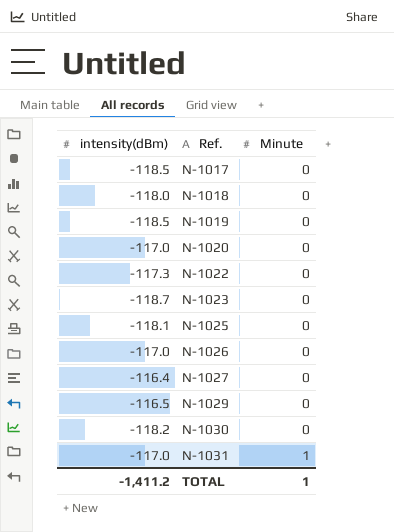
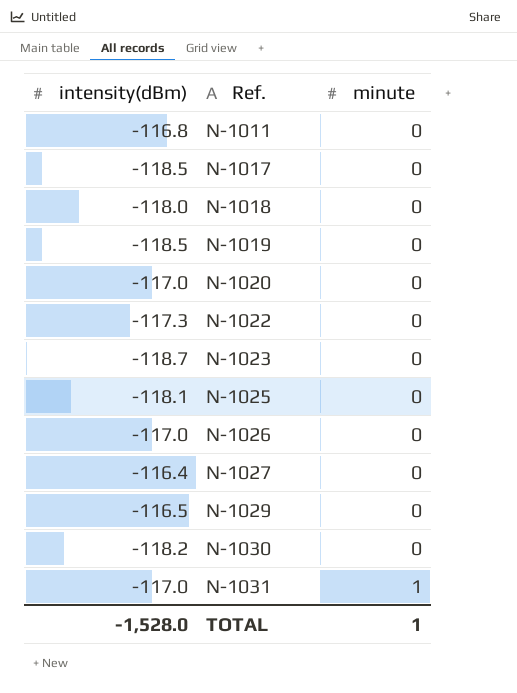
column name: Minute -> minute
row N-1011: none -> -116.8 | 0
TOTAL | intensity(dBm): -1,411.2 -> -1,528.0

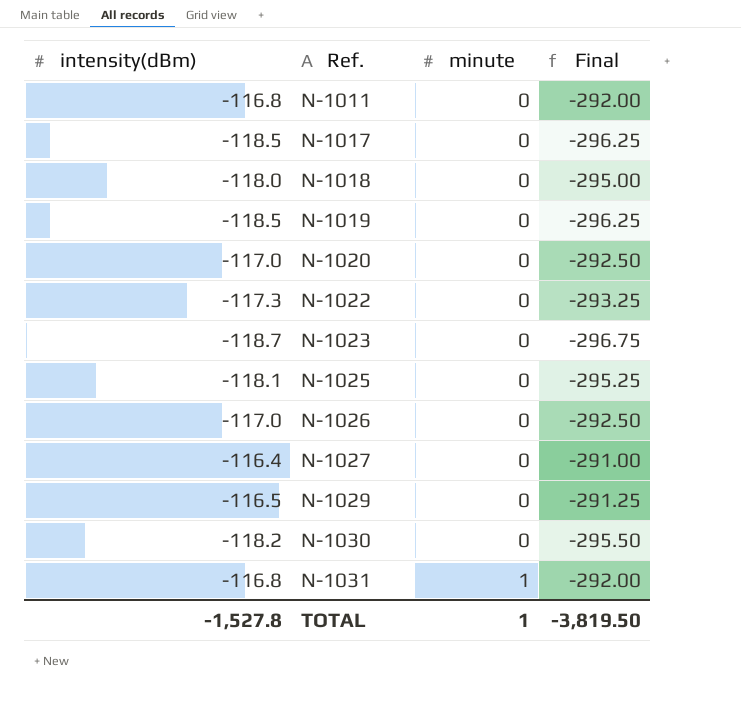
column Final | formula: none -> [intensity(dBm)] * 2.5
N-1031 | intensity(dBm): -117.0 -> -116.8
TOTAL | intensity(dBm): -1,528.0 -> -1,527.8

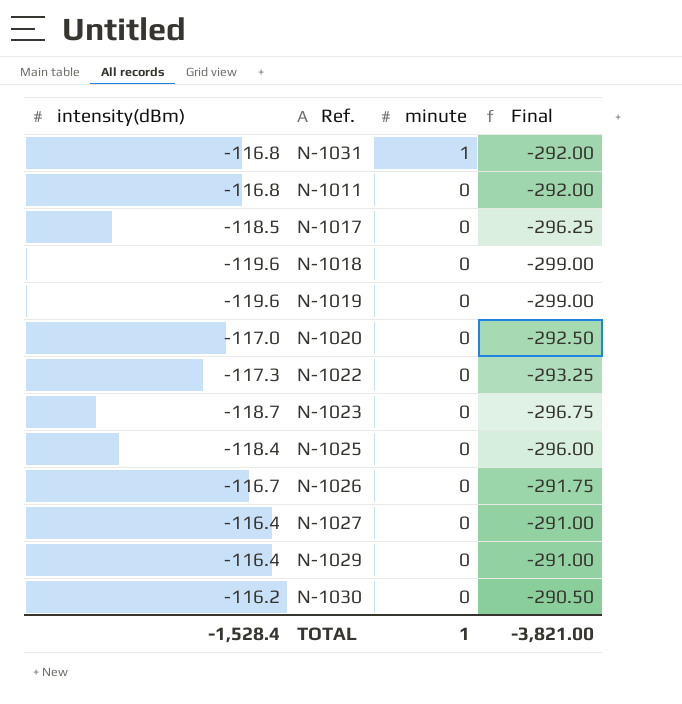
row order: Ref. ascending -> minute descending
N-1018 | intensity(dBm): -118.0 -> -119.6
N-1018 | Final: -295.00 -> -299.00
N-1019 | intensity(dBm): -118.5 -> -119.6
N-1019 | Final: -296.25 -> -299.00
N-1025 | intensity(dBm): -118.1 -> -118.4
N-1025 | Final: -295.25 -> -296.00
N-1026 | intensity(dBm): -117.0 -> -116.7
N-1026 | Final: -292.50 -> -291.75
N-1029 | intensity(dBm): -116.5 -> -116.4
N-1029 | Final: -291.25 -> -291.00
N-1030 | intensity(dBm): -118.2 -> -116.2
N-1030 | Final: -295.50 -> -290.50
TOTAL | intensity(dBm): -1,527.8 -> -1,528.4
TOTAL | Final: -3,819.50 -> -3,821.00

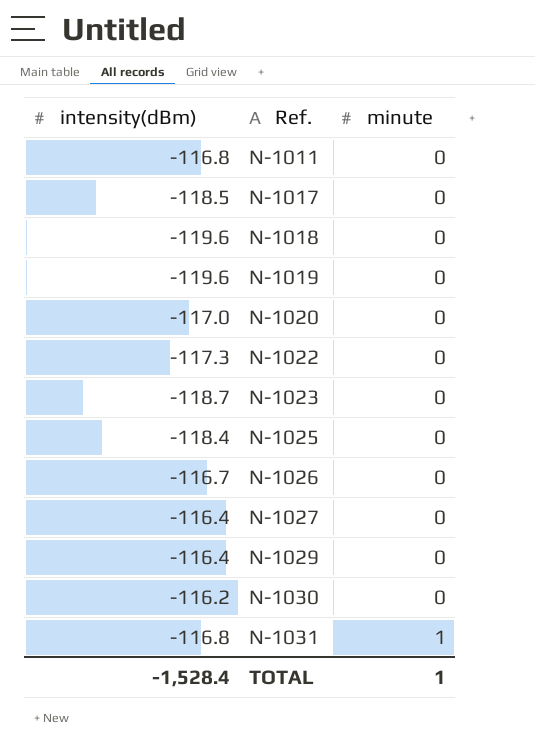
row order: minute descending -> Ref. ascending
column Final | formula: [intensity(dBm)] * 2.5 -> none

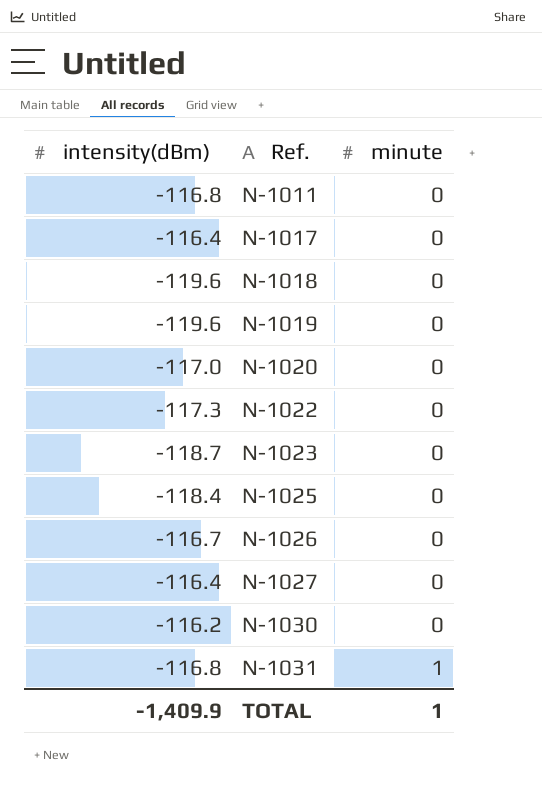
row N-1029: -116.4 | 0 -> none
N-1017 | intensity(dBm): -118.5 -> -116.4
TOTAL | intensity(dBm): -1,528.4 -> -1,409.9

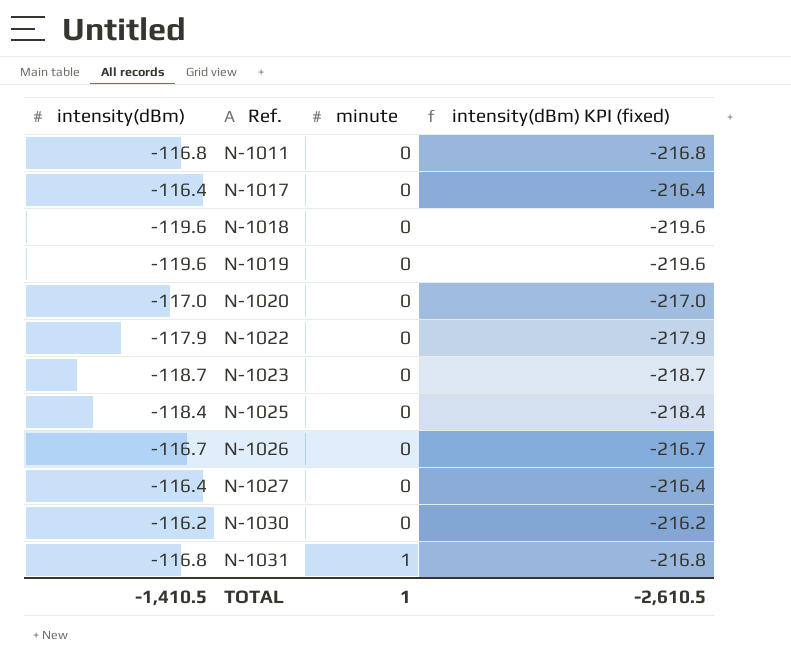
column intensity(dBm) KPI (fixed) | formula: none -> [intensity(dBm)] - 100
N-1022 | intensity(dBm): -117.3 -> -117.9
TOTAL | intensity(dBm): -1,409.9 -> -1,410.5

